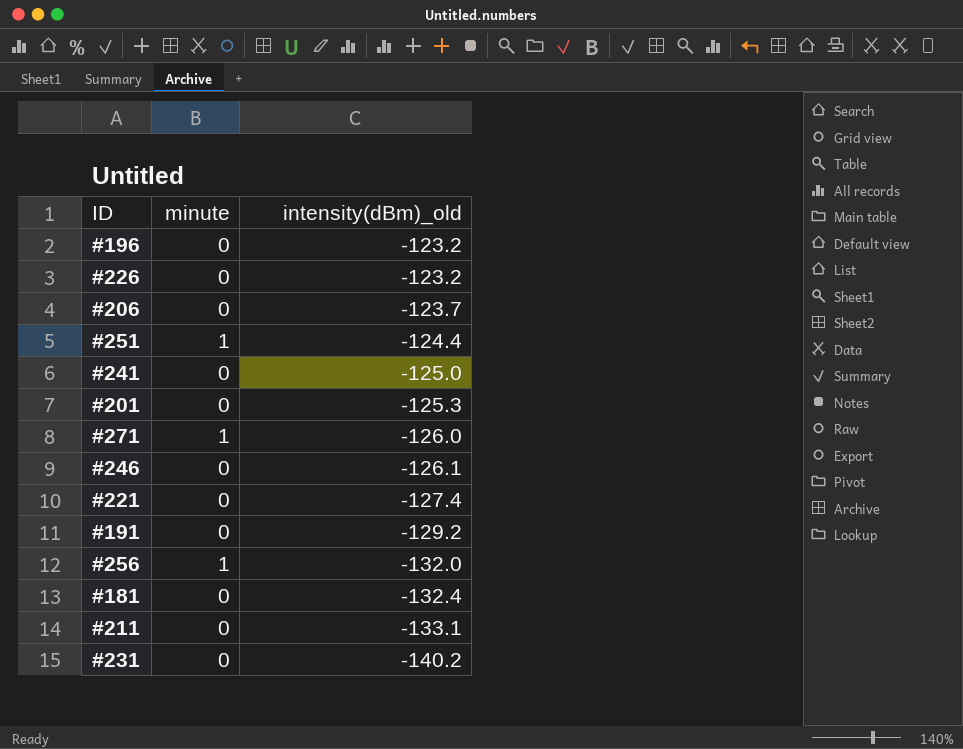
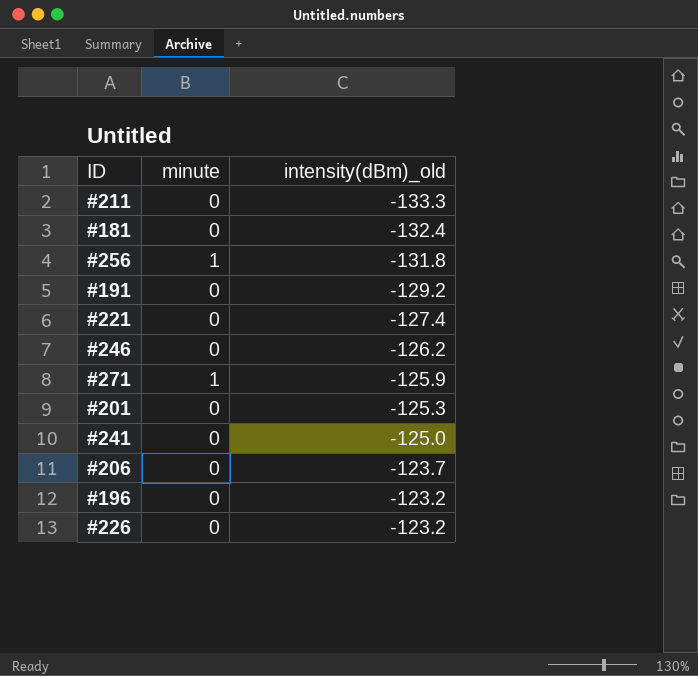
row order: intensity(dBm)_old descending -> intensity(dBm)_old ascending
row #251: 1 | -124.4 -> none
row #231: 0 | -140.2 -> none
#211 | intensity(dBm)_old: -133.1 -> -133.3
#256 | intensity(dBm)_old: -132.0 -> -131.8
#246 | intensity(dBm)_old: -126.1 -> -126.2
#271 | intensity(dBm)_old: -126.0 -> -125.9

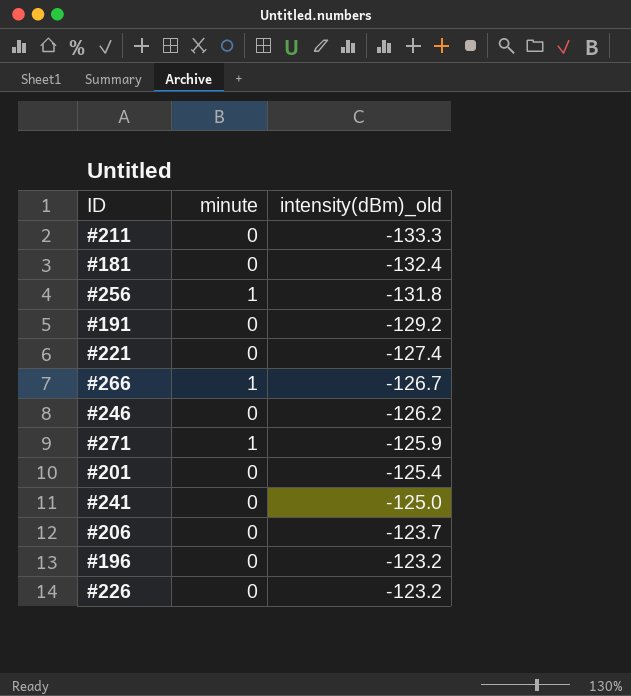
row #266: none -> 1 | -126.7
#201 | intensity(dBm)_old: -125.3 -> -125.4

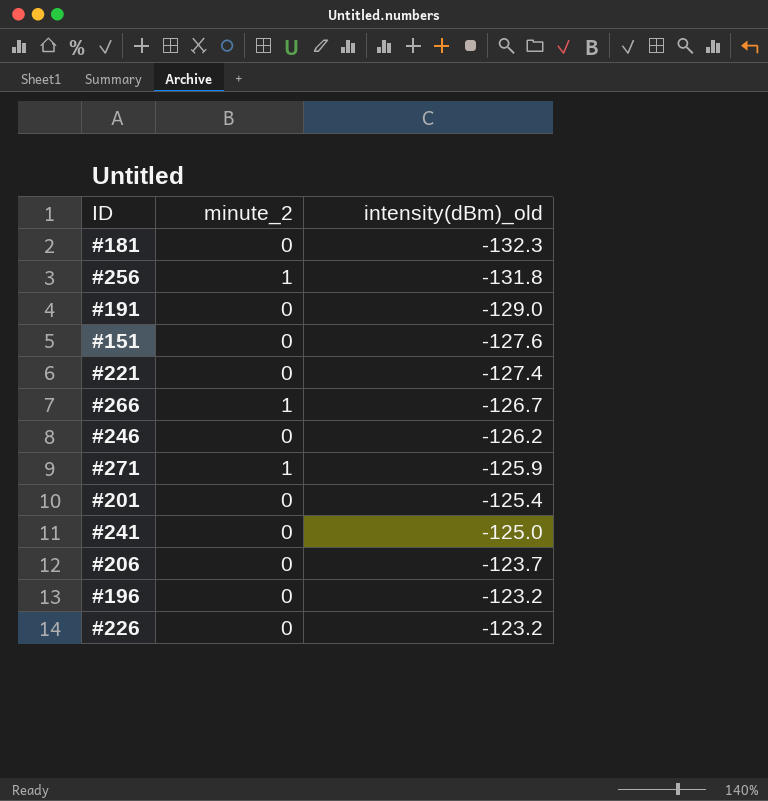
column name: minute -> minute_2
row #211: 0 | -133.3 -> none
#181 | intensity(dBm)_old: -132.4 -> -132.3
#191 | intensity(dBm)_old: -129.2 -> -129.0
row #151: none -> 0 | -127.6

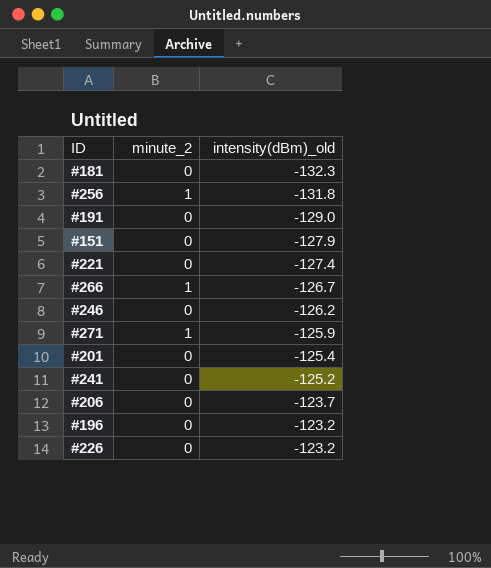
#151 | intensity(dBm)_old: -127.6 -> -127.9
#241 | intensity(dBm)_old: -125.0 -> -125.2

